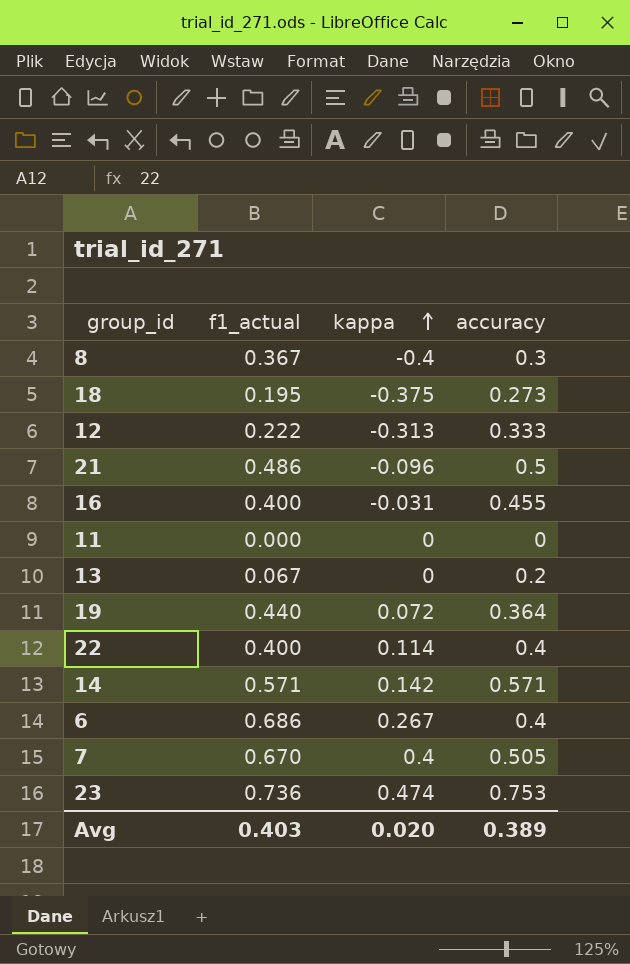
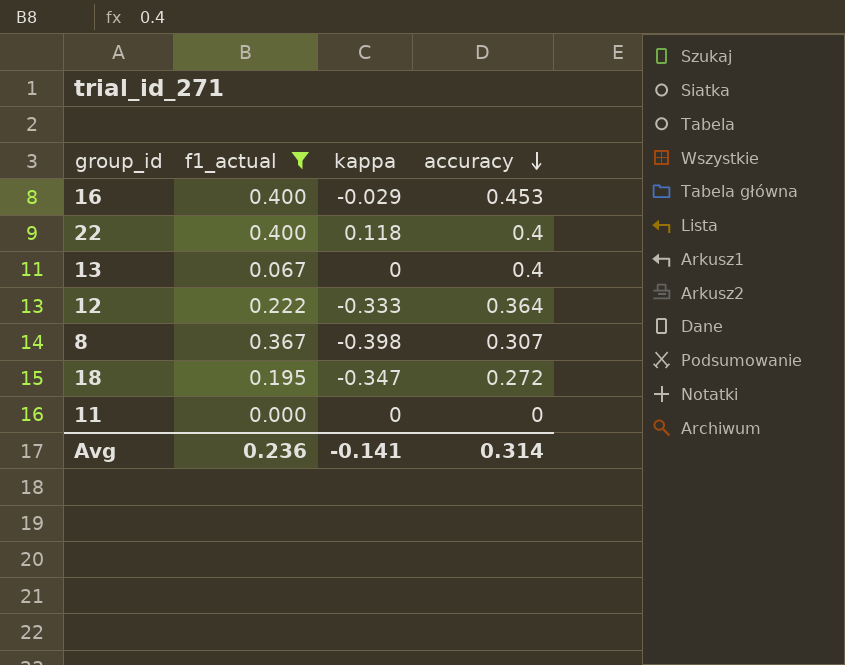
filter: none -> f1_actual <= 0.400
row order: kappa ascending -> accuracy descending
16 | kappa: -0.031 -> -0.029
16 | accuracy: 0.455 -> 0.453
22 | kappa: 0.114 -> 0.118
13 | accuracy: 0.2 -> 0.4
12 | kappa: -0.313 -> -0.333
12 | accuracy: 0.333 -> 0.364
8 | kappa: -0.4 -> -0.398
8 | accuracy: 0.3 -> 0.307
18 | kappa: -0.375 -> -0.347
18 | accuracy: 0.273 -> 0.272
Avg | f1_actual: 0.403 -> 0.236
Avg | kappa: 0.020 -> -0.141
Avg | accuracy: 0.389 -> 0.314

